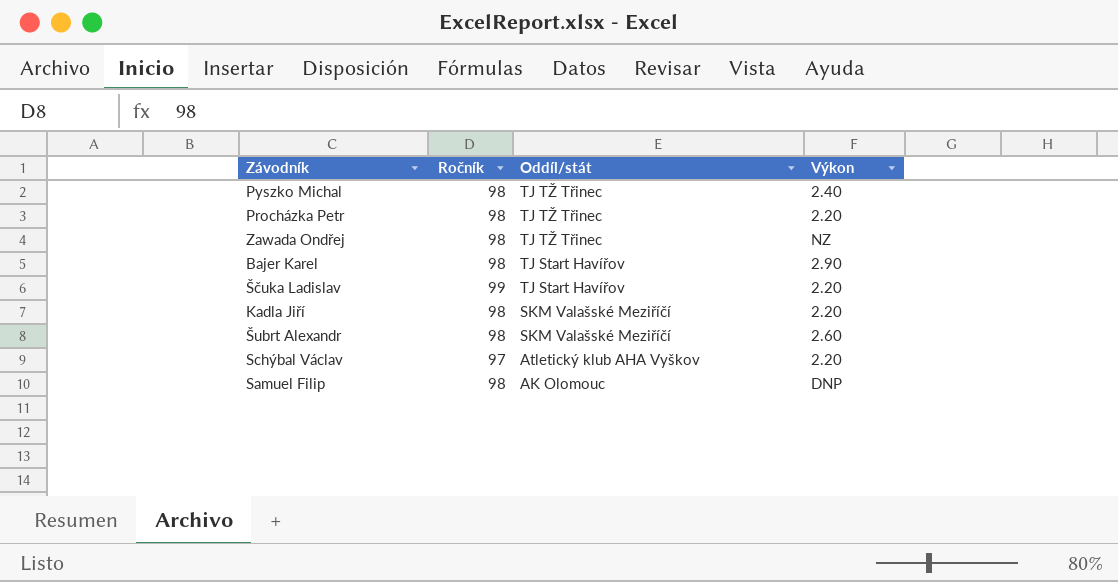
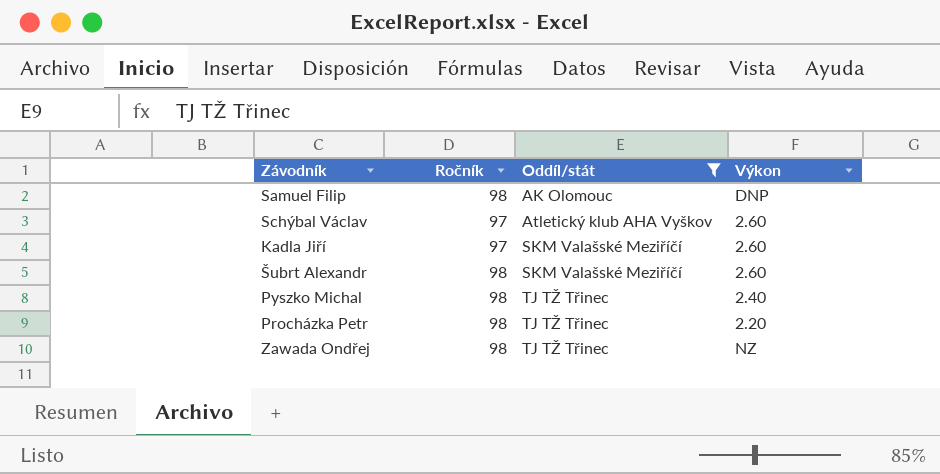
filter: none -> Oddíl/stát != TJ Start Havířov
row order: Oddíl/stát descending -> Oddíl/stát ascending
Schýbal Václav | Výkon: 2.20 -> 2.60
Kadla Jiří | Ročník: 98 -> 97
Kadla Jiří | Výkon: 2.20 -> 2.60

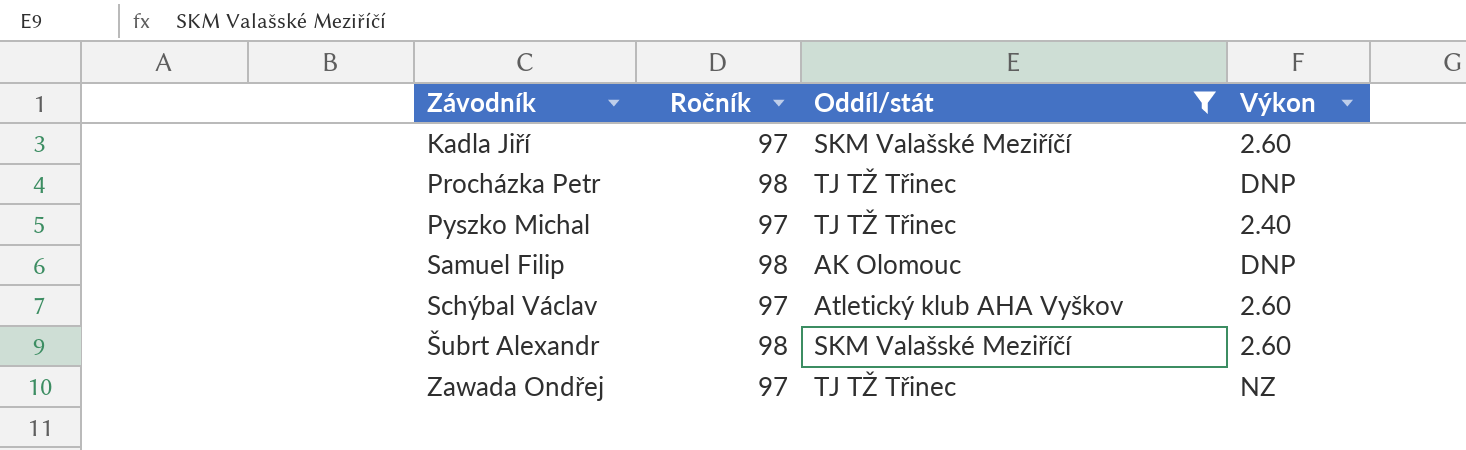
row order: Oddíl/stát ascending -> Závodník ascending
Procházka Petr | Výkon: 2.20 -> DNP
Pyszko Michal | Ročník: 98 -> 97
Zawada Ondřej | Ročník: 98 -> 97

